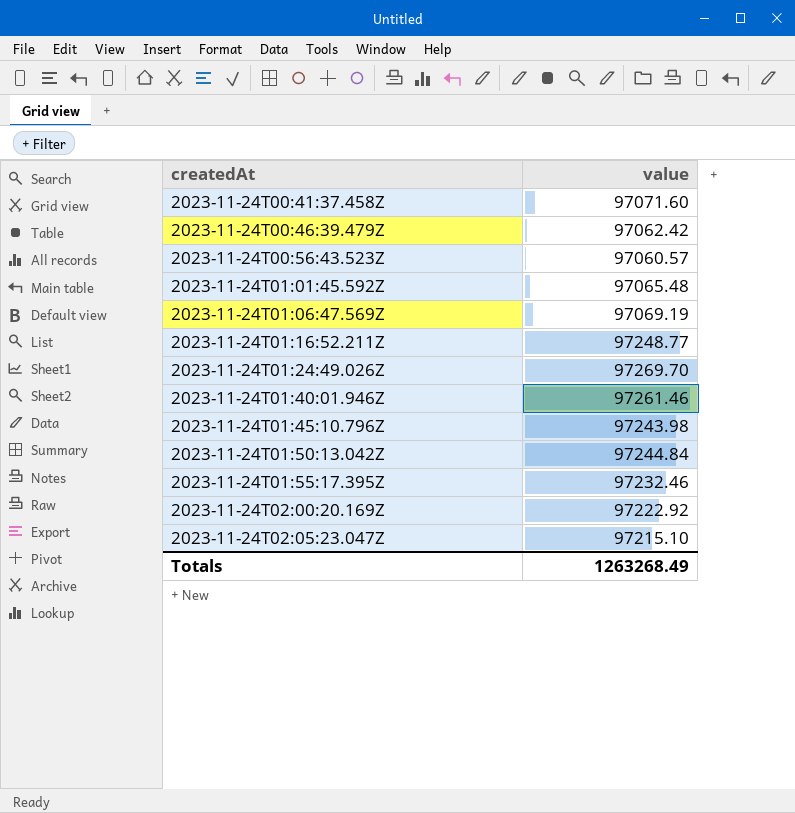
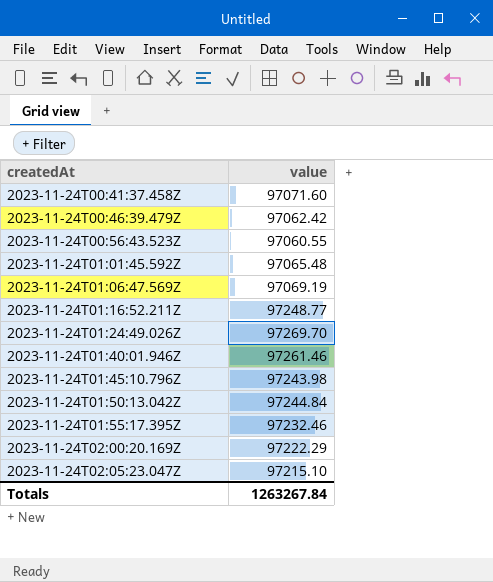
2023-11-24T00:56:43.523Z | value: 97060.57 -> 97060.55
2023-11-24T02:00:20.169Z | value: 97222.92 -> 97222.29
Totals | value: 1263268.49 -> 1263267.84

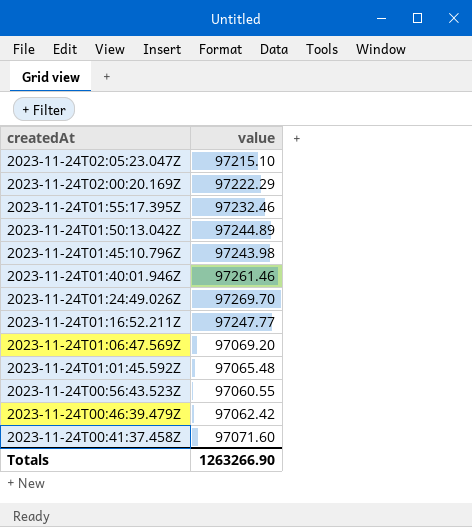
row order: createdAt ascending -> createdAt descending
2023-11-24T01:50:13.042Z | value: 97244.84 -> 97244.89
2023-11-24T01:16:52.211Z | value: 97248.77 -> 97247.77
2023-11-24T01:06:47.569Z | value: 97069.19 -> 97069.20
Totals | value: 1263267.84 -> 1263266.90

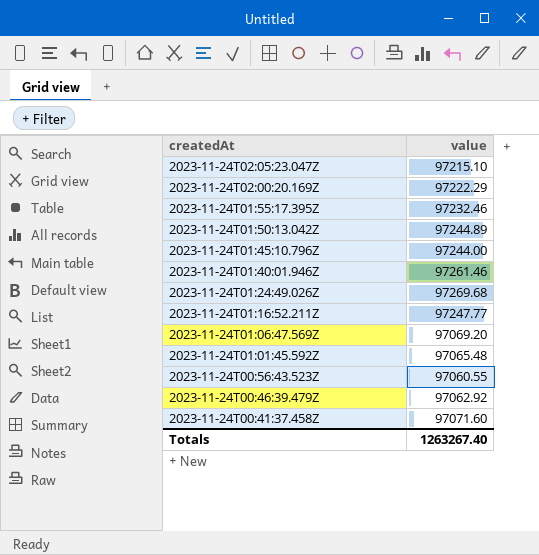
2023-11-24T01:45:10.796Z | value: 97243.98 -> 97244.00
2023-11-24T01:24:49.026Z | value: 97269.70 -> 97269.68
2023-11-24T00:46:39.479Z | value: 97062.42 -> 97062.92
Totals | value: 1263266.90 -> 1263267.40

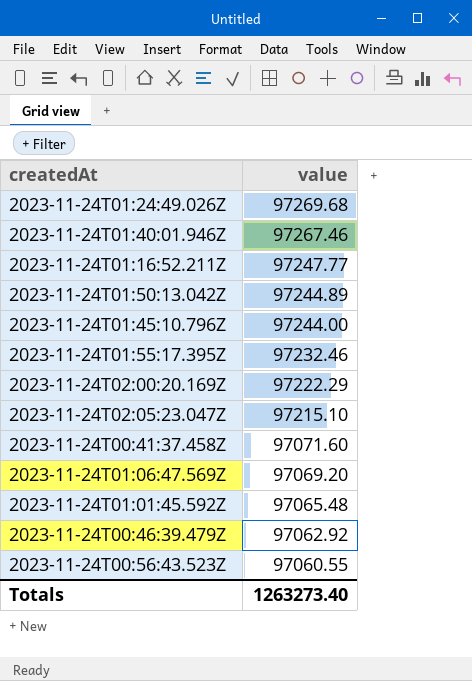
row order: createdAt descending -> value descending
2023-11-24T01:40:01.946Z | value: 97261.46 -> 97267.46
Totals | value: 1263267.40 -> 1263273.40

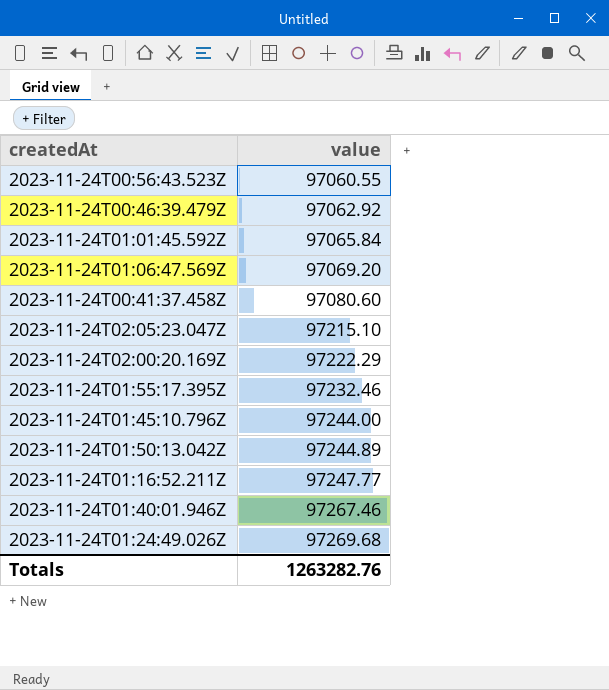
row order: value descending -> value ascending
2023-11-24T01:01:45.592Z | value: 97065.48 -> 97065.84
2023-11-24T00:41:37.458Z | value: 97071.60 -> 97080.60
Totals | value: 1263273.40 -> 1263282.76

